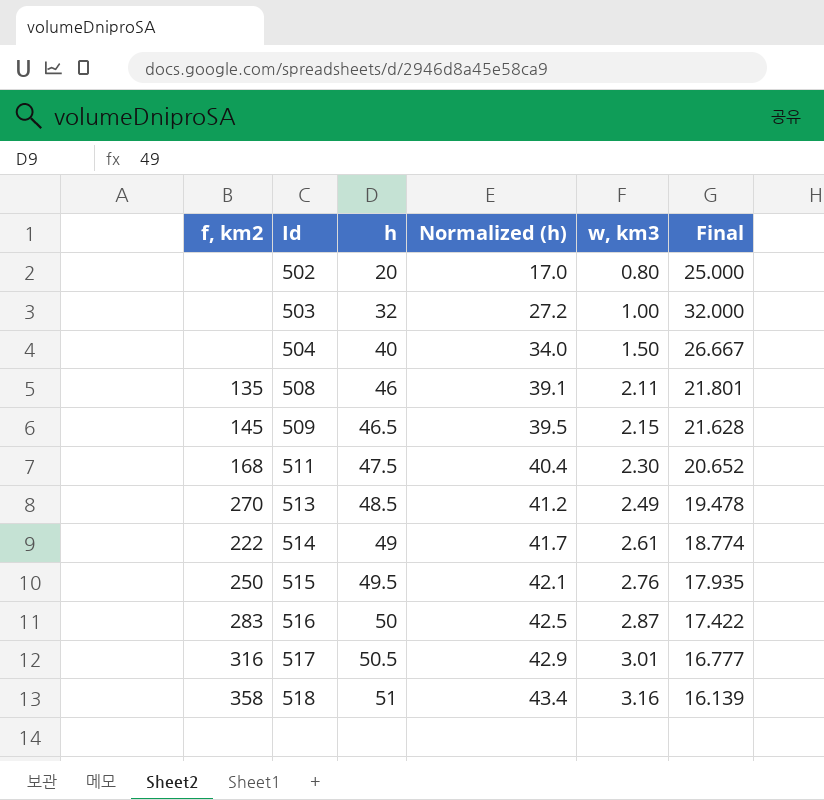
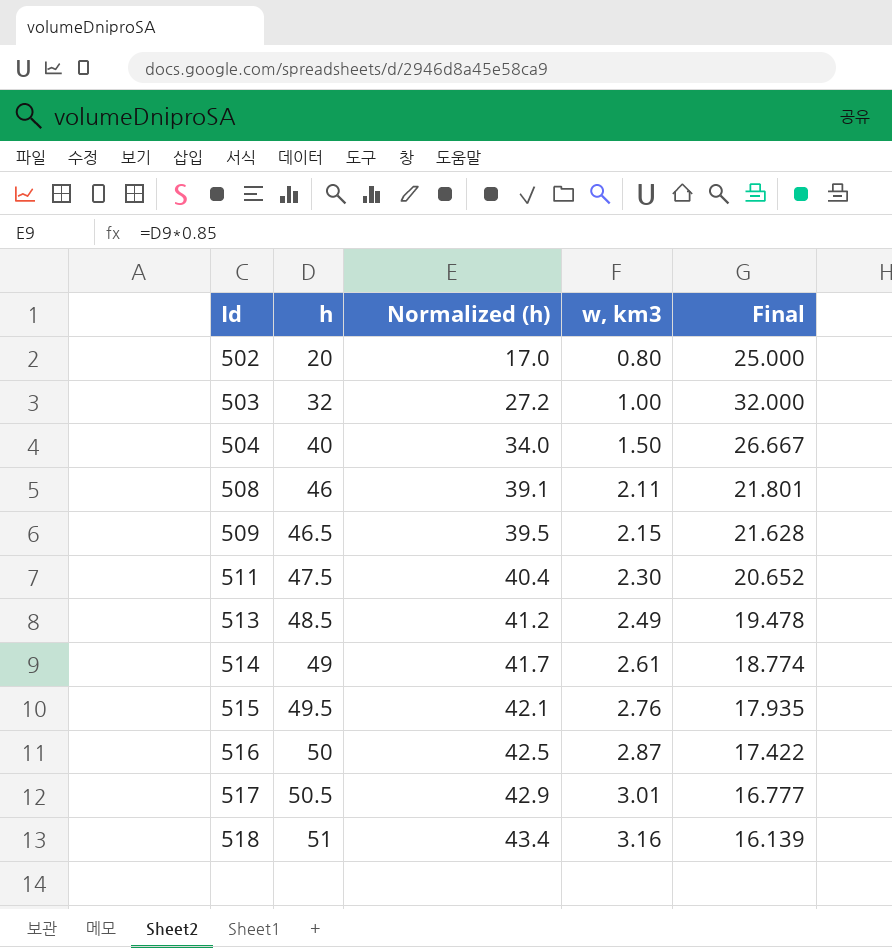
column f, km2 | position: 1 -> none

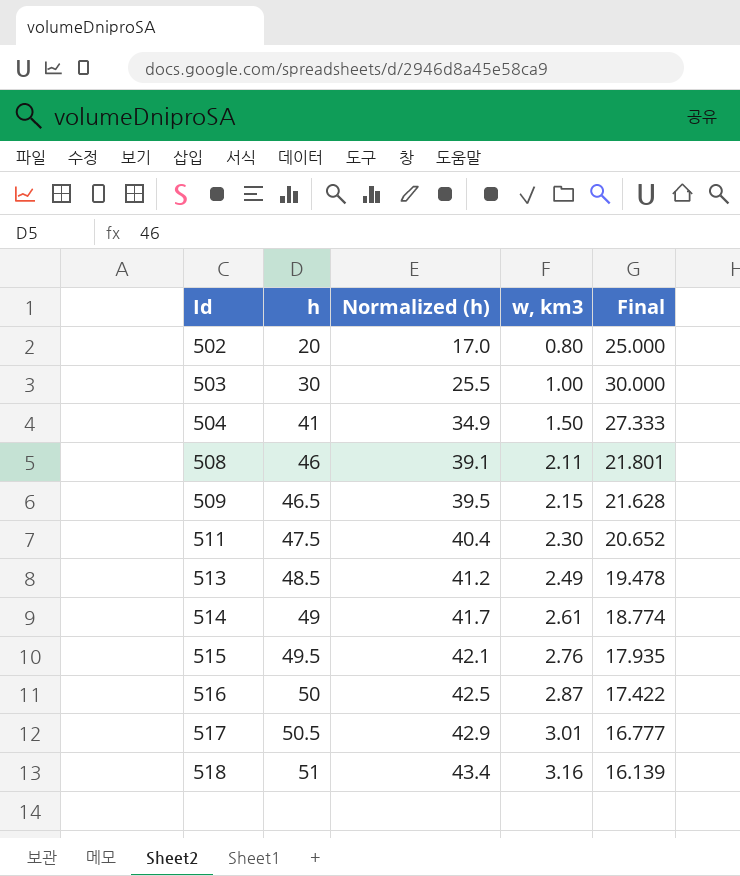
503 | h: 32 -> 30
503 | Normalized (h): 27.2 -> 25.5
503 | Final: 32.000 -> 30.000
504 | h: 40 -> 41
504 | Normalized (h): 34.0 -> 34.9
504 | Final: 26.667 -> 27.333

